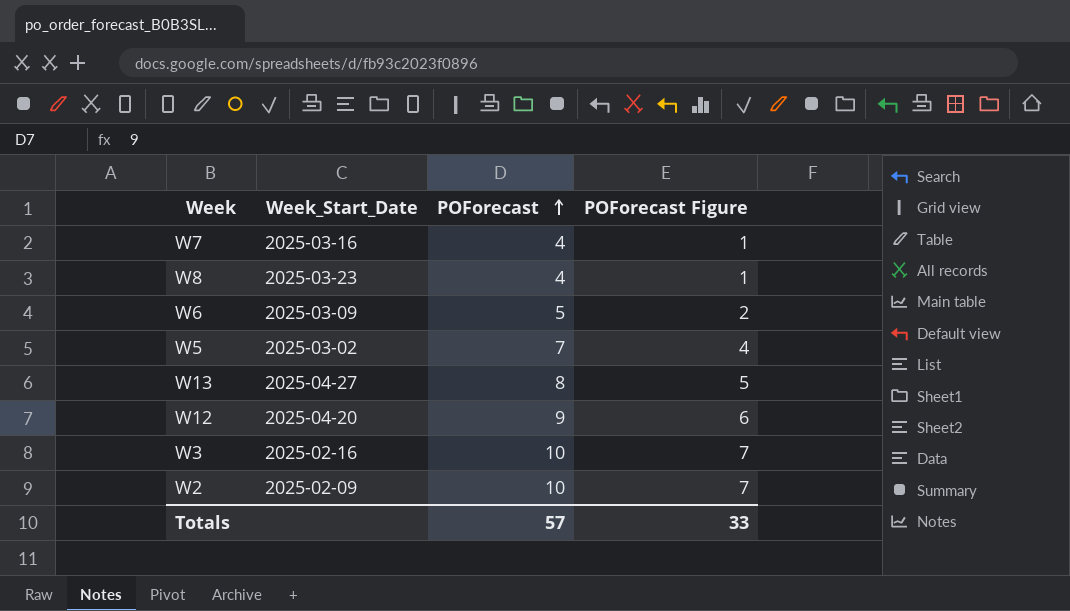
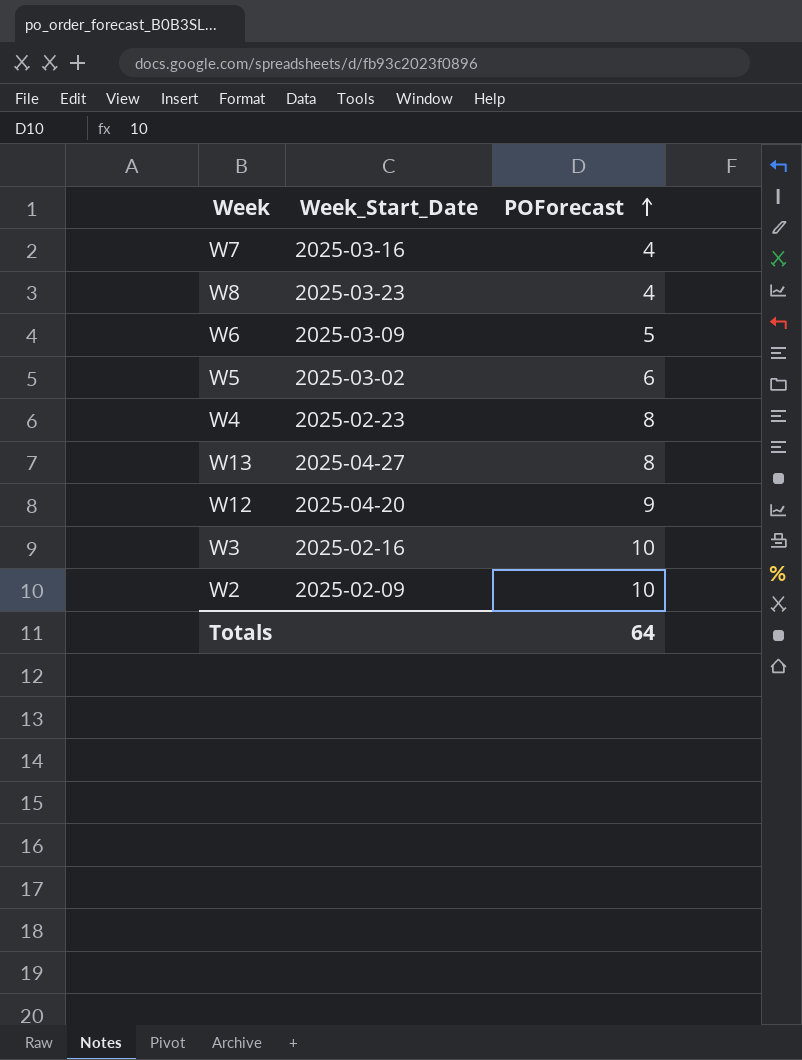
column POForecast Figure | formula: [POForecast] - 3 -> none
W5 | POForecast: 7 -> 6
row W4: none -> 2025-02-23 | 8
Totals | POForecast: 57 -> 64

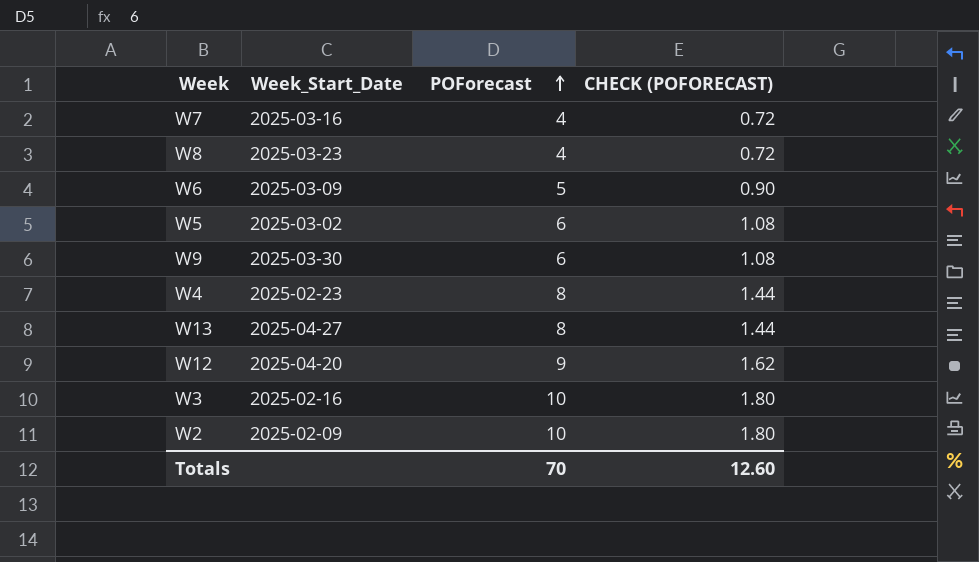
column CHECK (POFORECAST) | formula: none -> [POForecast] * 0.18
row W9: none -> 2025-03-30 | 6 | 1.08
Totals | POForecast: 64 -> 70

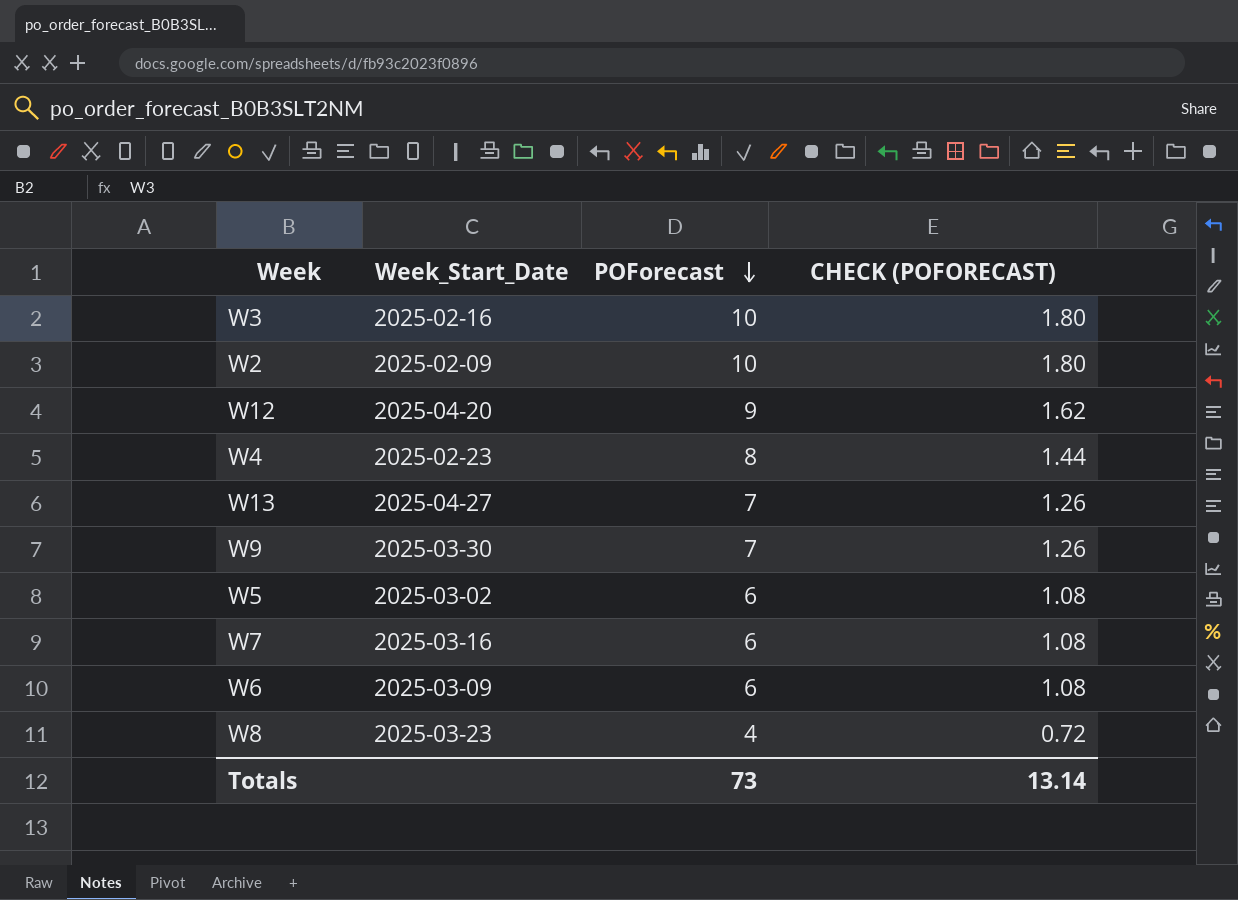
row order: POForecast ascending -> POForecast descending
W13 | POForecast: 8 -> 7
W13 | CHECK (POFORECAST): 1.44 -> 1.26
W9 | POForecast: 6 -> 7
W9 | CHECK (POFORECAST): 1.08 -> 1.26
W7 | POForecast: 4 -> 6
W7 | CHECK (POFORECAST): 0.72 -> 1.08
W6 | POForecast: 5 -> 6
W6 | CHECK (POFORECAST): 0.90 -> 1.08
Totals | POForecast: 70 -> 73
Totals | CHECK (POFORECAST): 12.60 -> 13.14

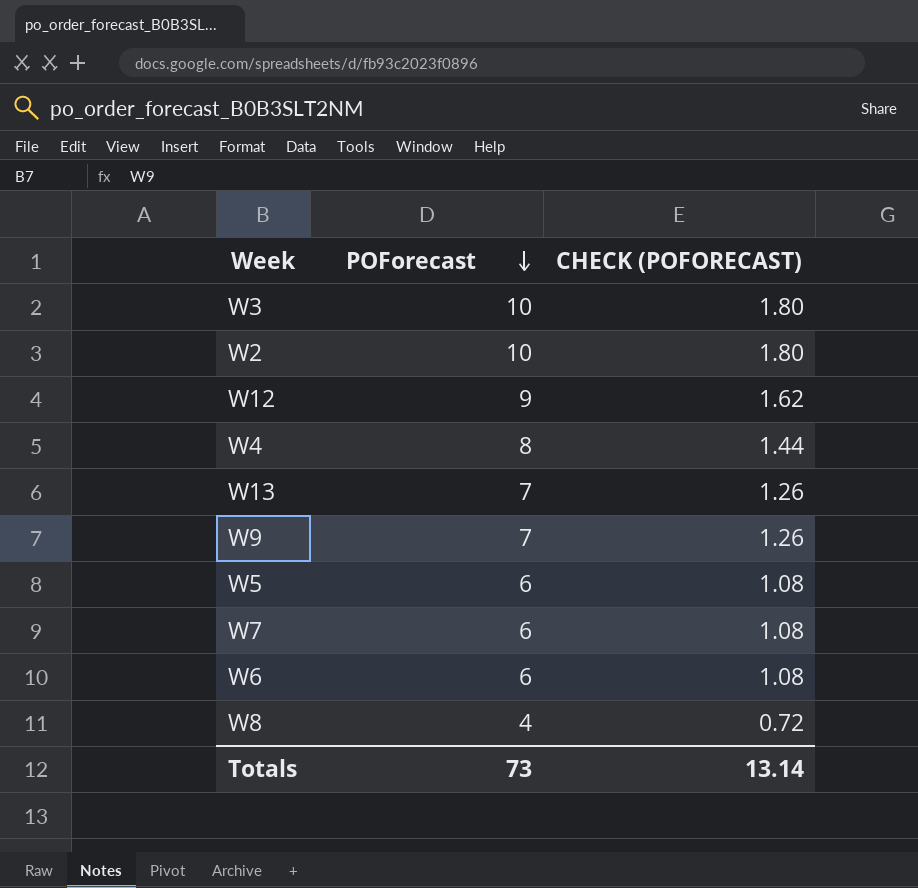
column Week_Start_Date | position: 2 -> none

